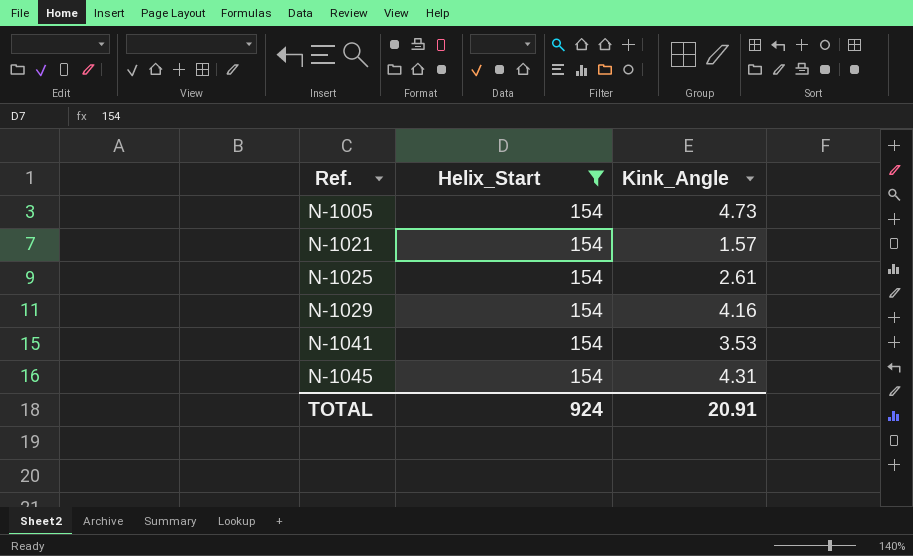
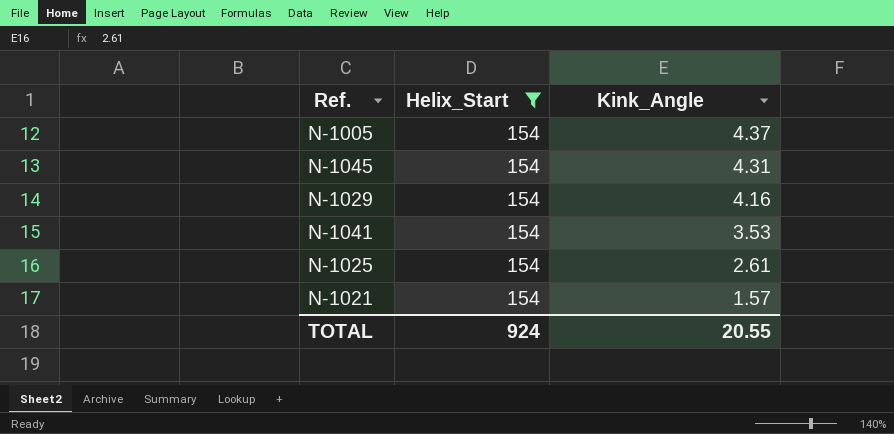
row order: Ref. ascending -> Kink_Angle descending
N-1005 | Kink_Angle: 4.73 -> 4.37
TOTAL | Kink_Angle: 20.91 -> 20.55

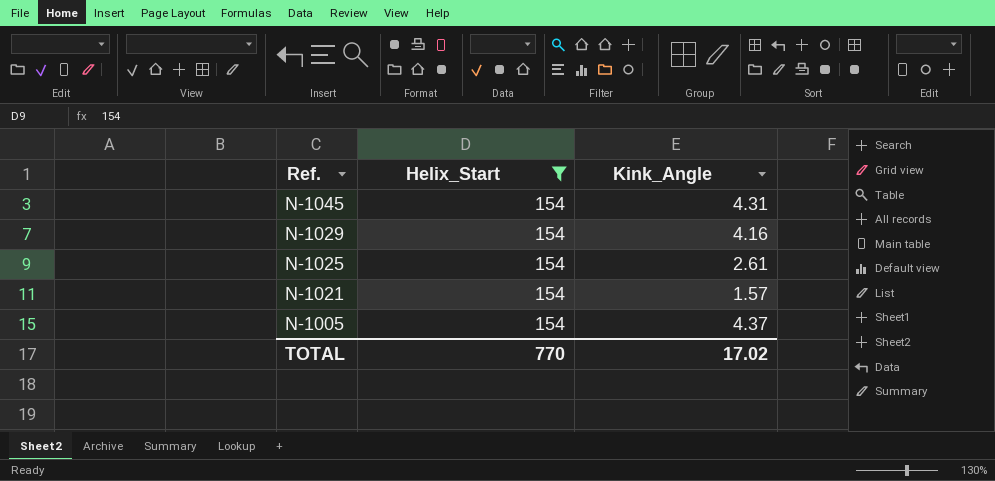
row order: Kink_Angle descending -> Ref. descending
row N-1041: 154 | 3.53 -> none
TOTAL | Helix_Start: 924 -> 770
TOTAL | Kink_Angle: 20.55 -> 17.02

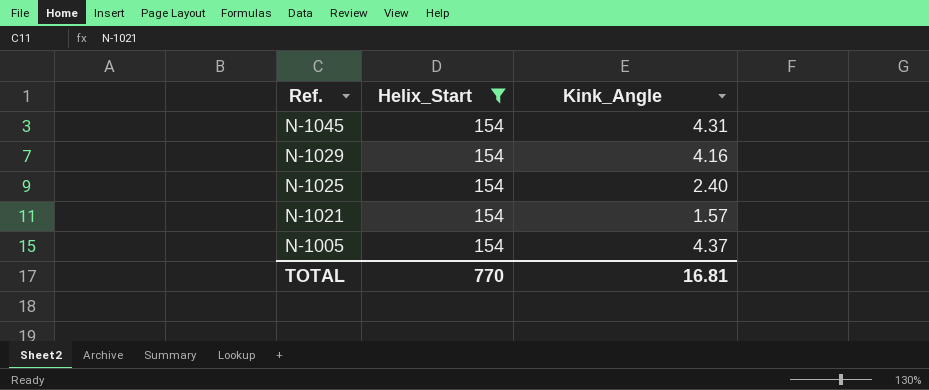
N-1025 | Kink_Angle: 2.61 -> 2.40
TOTAL | Kink_Angle: 17.02 -> 16.81

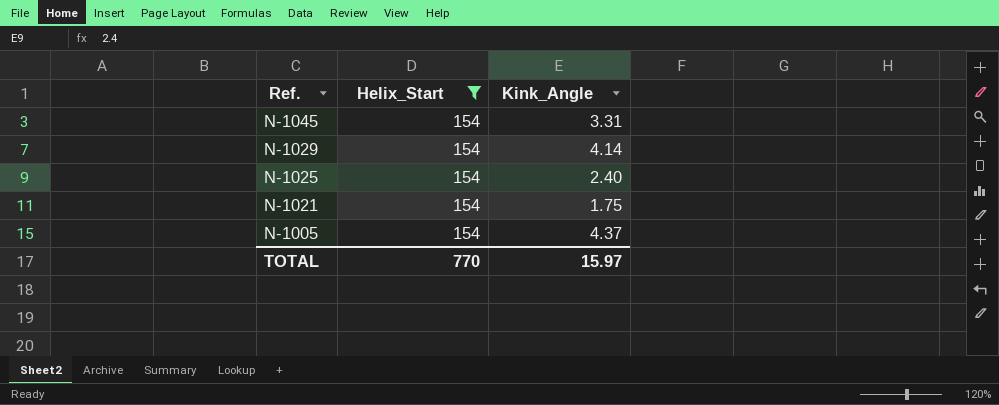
N-1045 | Kink_Angle: 4.31 -> 3.31
N-1029 | Kink_Angle: 4.16 -> 4.14
N-1021 | Kink_Angle: 1.57 -> 1.75
TOTAL | Kink_Angle: 16.81 -> 15.97

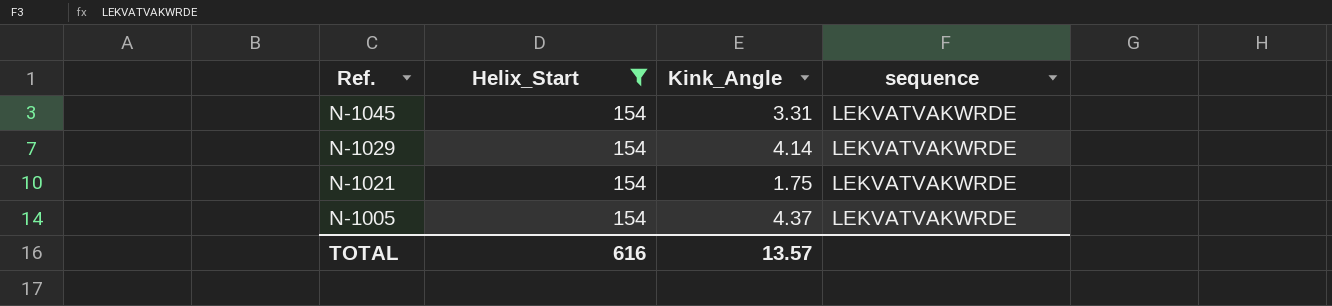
column sequence | position: none -> 4
row N-1025: 154 | 2.40 -> none
TOTAL | Helix_Start: 770 -> 616
TOTAL | Kink_Angle: 15.97 -> 13.57

